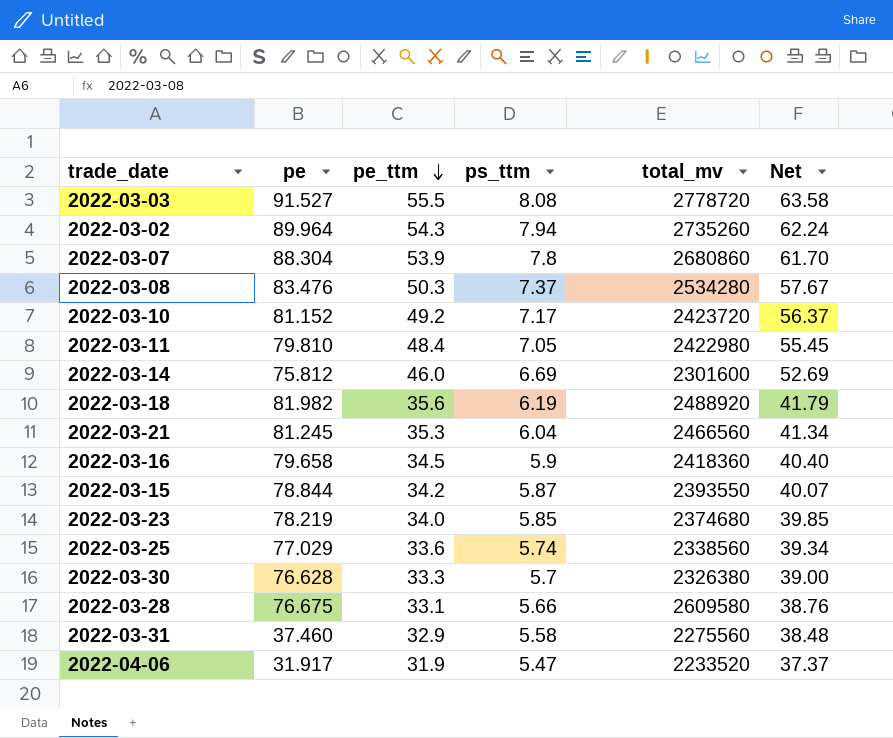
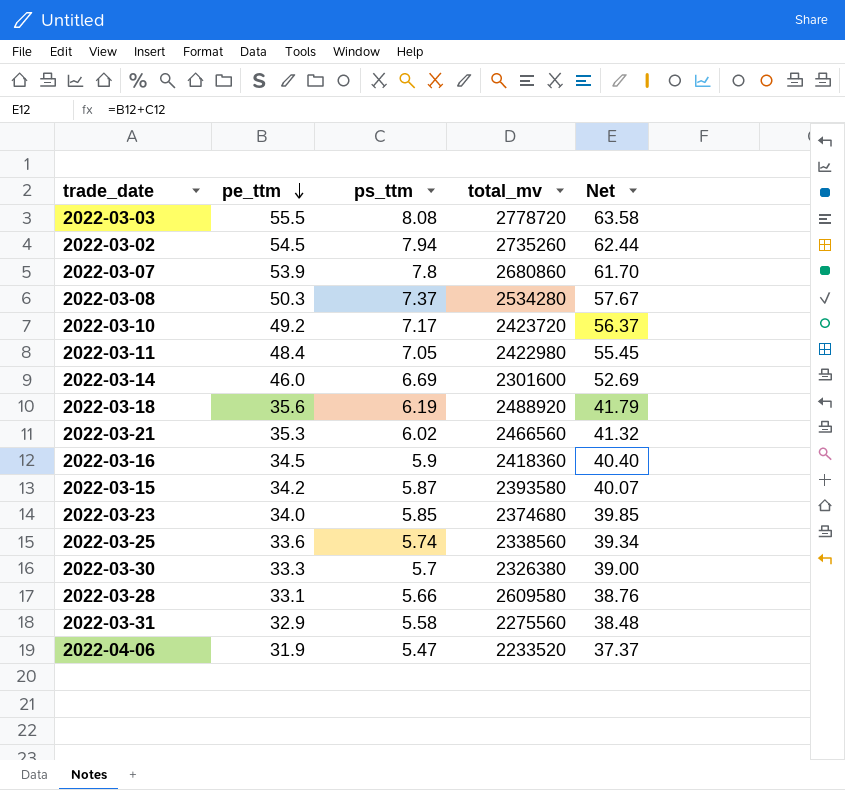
column pe | position: 2 -> none
2022-03-02 | pe_ttm: 54.3 -> 54.5
2022-03-02 | Net: 62.24 -> 62.44
2022-03-21 | ps_ttm: 6.04 -> 6.02
2022-03-21 | Net: 41.34 -> 41.32
2022-03-15 | total_mv: 2393550 -> 2393580

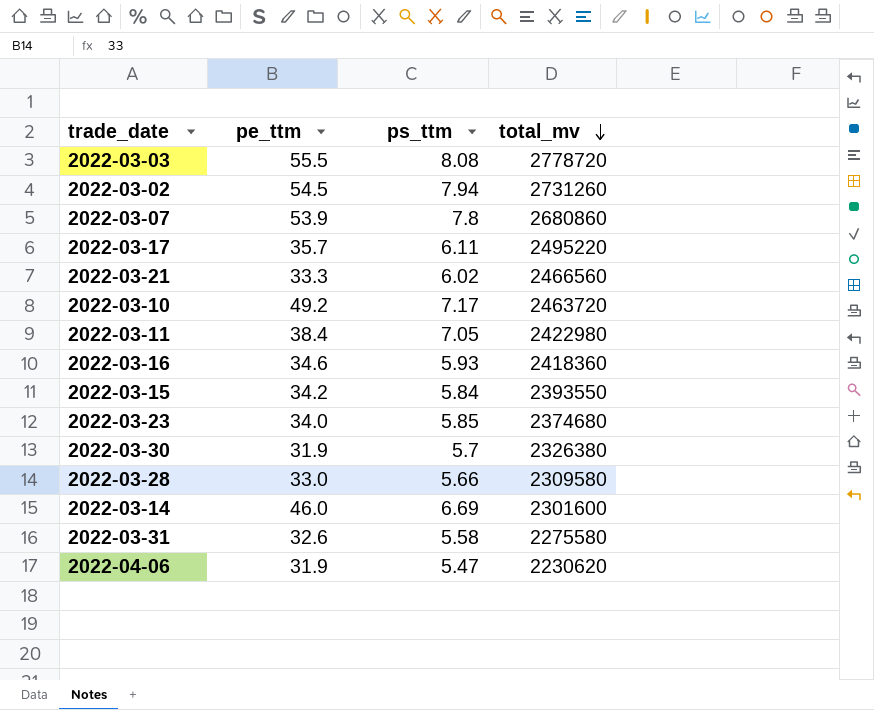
row order: pe_ttm descending -> total_mv descending
column Net | formula: [pe_ttm] + [ps_ttm] -> none
row 2022-03-08: 50.3 | 7.37 | 2534280 | 57.67 -> none
row 2022-03-18: 35.6 | 6.19 | 2488920 | 41.79 -> none
row 2022-03-25: 33.6 | 5.74 | 2338560 | 39.34 -> none
2022-03-02 | total_mv: 2735260 -> 2731260
row 2022-03-17: none -> 35.7 | 6.11 | 2495220
2022-03-21 | pe_ttm: 35.3 -> 33.3
2022-03-10 | total_mv: 2423720 -> 2463720
2022-03-11 | pe_ttm: 48.4 -> 38.4
2022-03-16 | pe_ttm: 34.5 -> 34.6
2022-03-16 | ps_ttm: 5.9 -> 5.93
2022-03-15 | ps_ttm: 5.87 -> 5.84
2022-03-15 | total_mv: 2393580 -> 2393550
2022-03-30 | pe_ttm: 33.3 -> 31.9
2022-03-28 | pe_ttm: 33.1 -> 33.0
2022-03-28 | total_mv: 2609580 -> 2309580
2022-03-31 | pe_ttm: 32.9 -> 32.6
2022-03-31 | total_mv: 2275560 -> 2275580
2022-04-06 | total_mv: 2233520 -> 2230620

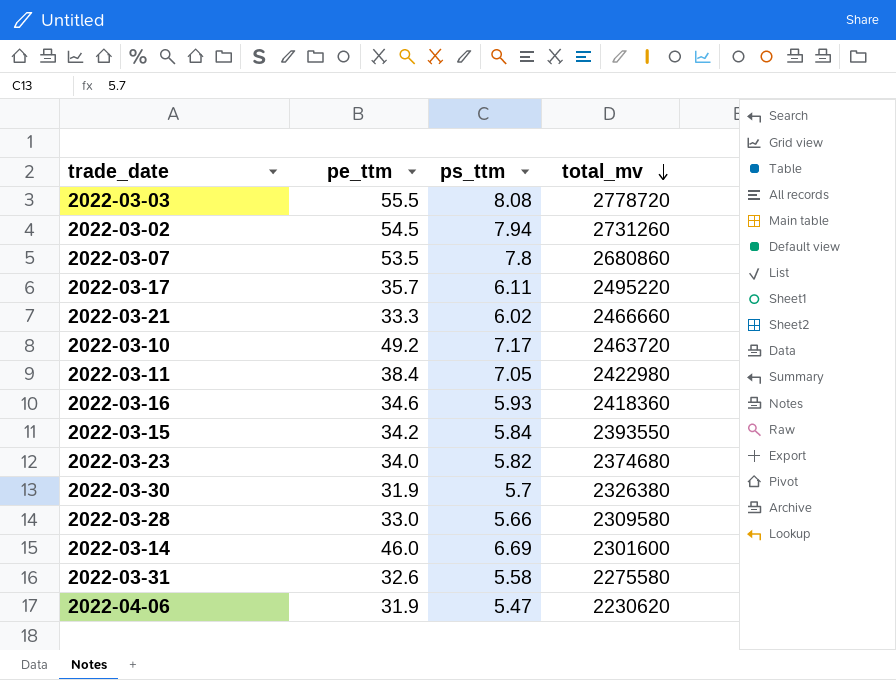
2022-03-07 | pe_ttm: 53.9 -> 53.5
2022-03-21 | total_mv: 2466560 -> 2466660
2022-03-23 | ps_ttm: 5.85 -> 5.82

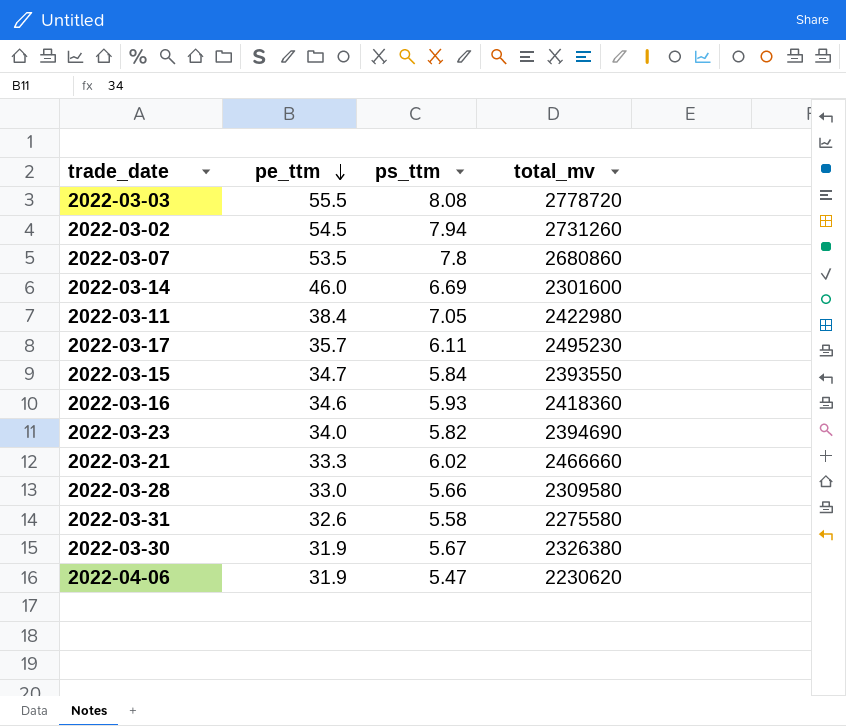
row order: total_mv descending -> pe_ttm descending
row 2022-03-10: 49.2 | 7.17 | 2463720 -> none
2022-03-17 | total_mv: 2495220 -> 2495230
2022-03-15 | pe_ttm: 34.2 -> 34.7
2022-03-23 | total_mv: 2374680 -> 2394690
2022-03-30 | ps_ttm: 5.7 -> 5.67

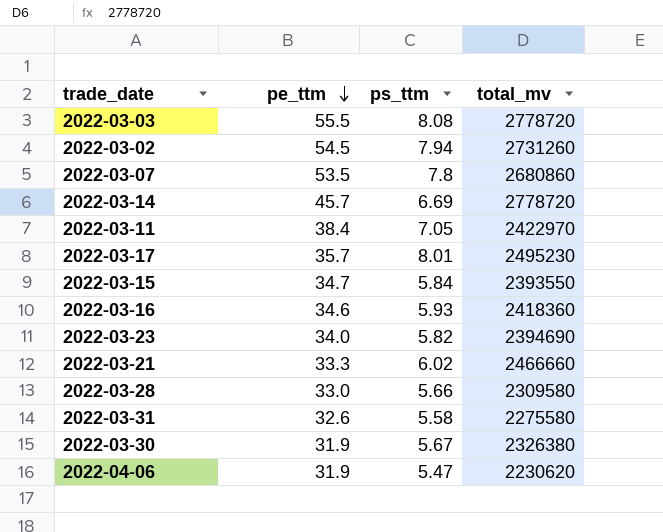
2022-03-14 | pe_ttm: 46.0 -> 45.7
2022-03-14 | total_mv: 2301600 -> 2778720
2022-03-11 | total_mv: 2422980 -> 2422970
2022-03-17 | ps_ttm: 6.11 -> 8.01

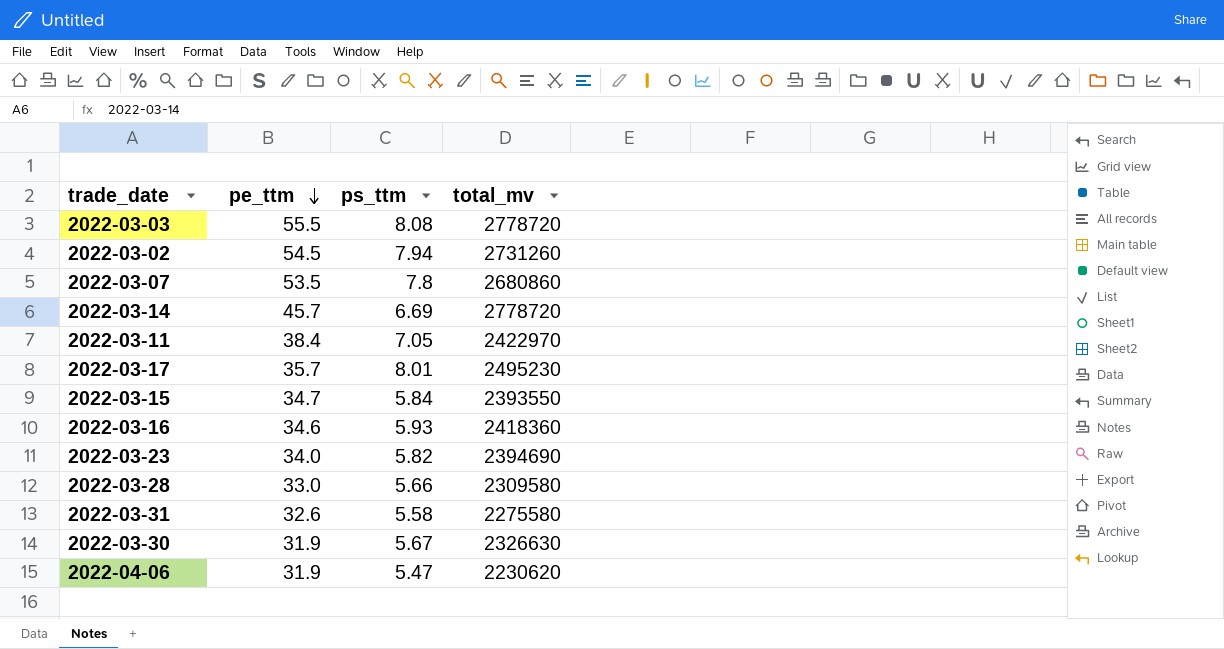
row 2022-03-21: 33.3 | 6.02 | 2466660 -> none
2022-03-30 | total_mv: 2326380 -> 2326630

